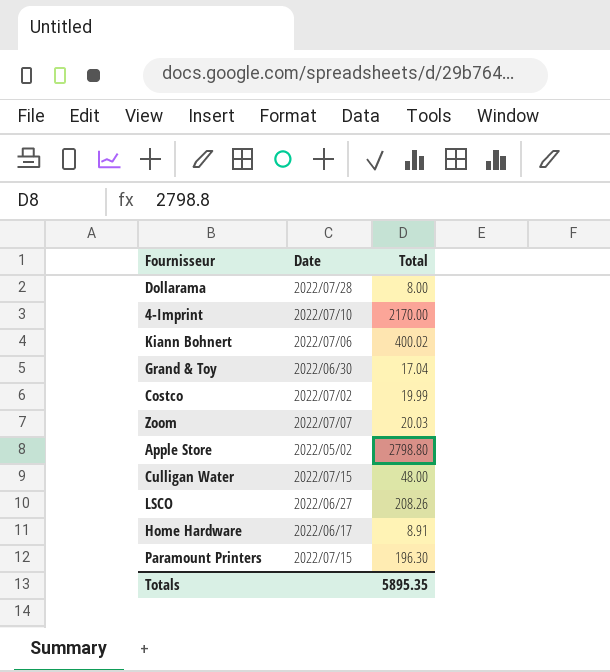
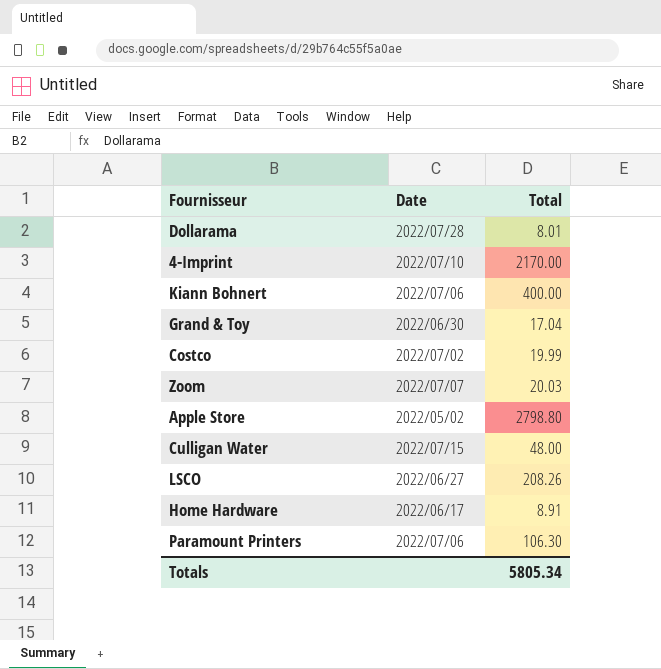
Dollarama | Total: 8.00 -> 8.01
Kiann Bohnert | Total: 400.02 -> 400.00
Paramount Printers | Date: 2022/07/15 -> 2022/07/06
Paramount Printers | Total: 196.30 -> 106.30
Totals | Total: 5895.35 -> 5805.34

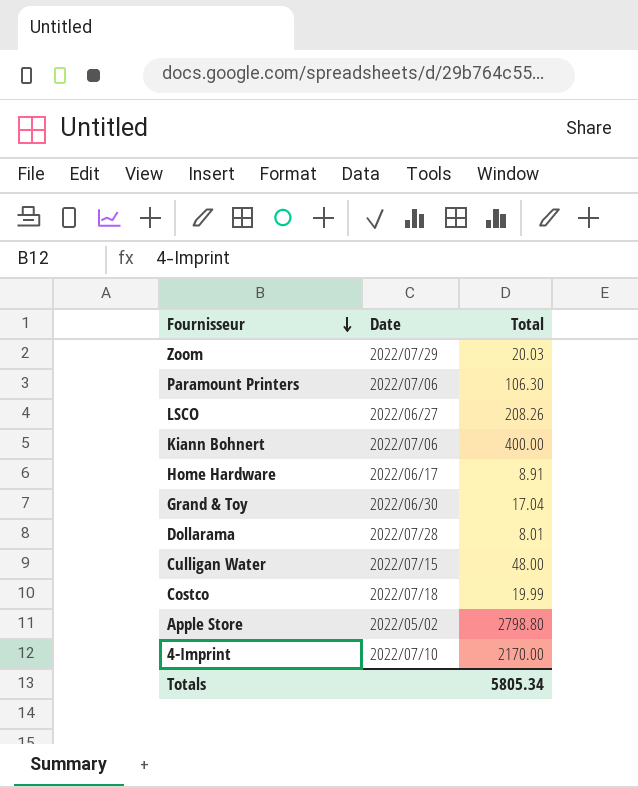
row order: none -> Fournisseur descending
Zoom | Date: 2022/07/07 -> 2022/07/29
Costco | Date: 2022/07/02 -> 2022/07/18

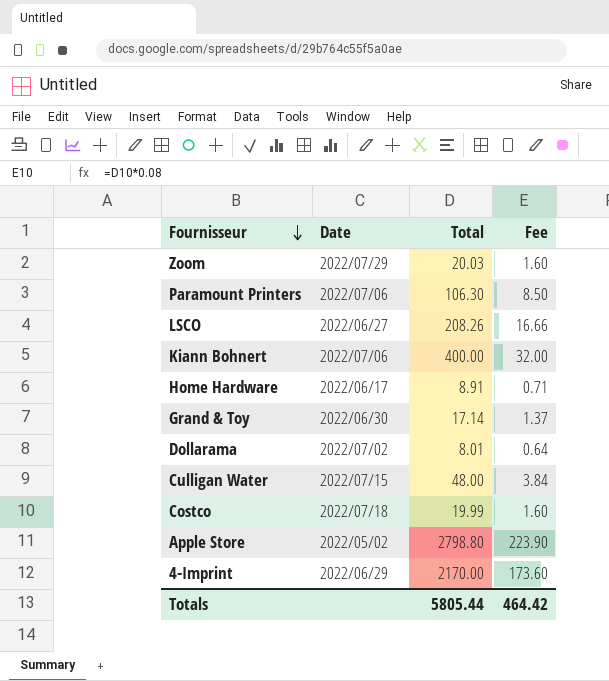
column Fee | formula: none -> [Total] * 0.08
Grand & Toy | Total: 17.04 -> 17.14
Dollarama | Date: 2022/07/28 -> 2022/07/02
4-Imprint | Date: 2022/07/10 -> 2022/06/29
Totals | Total: 5805.34 -> 5805.44

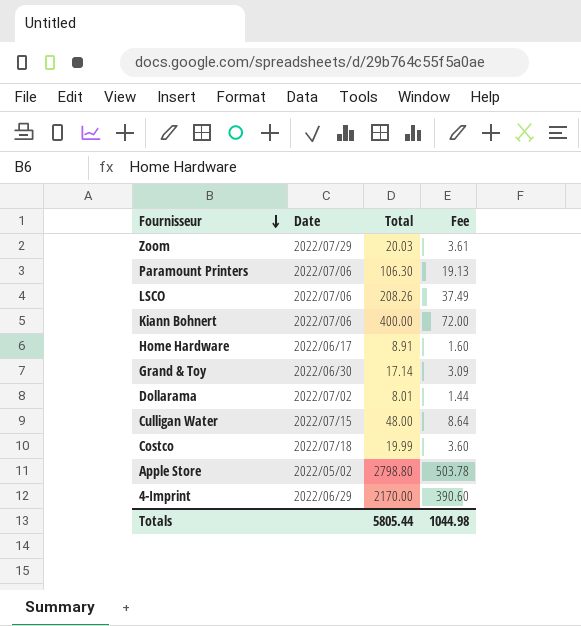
column Fee | formula: [Total] * 0.08 -> [Total] * 0.18
LSCO | Date: 2022/06/27 -> 2022/07/06
Totals | Fee: 464.42 -> 1044.98

